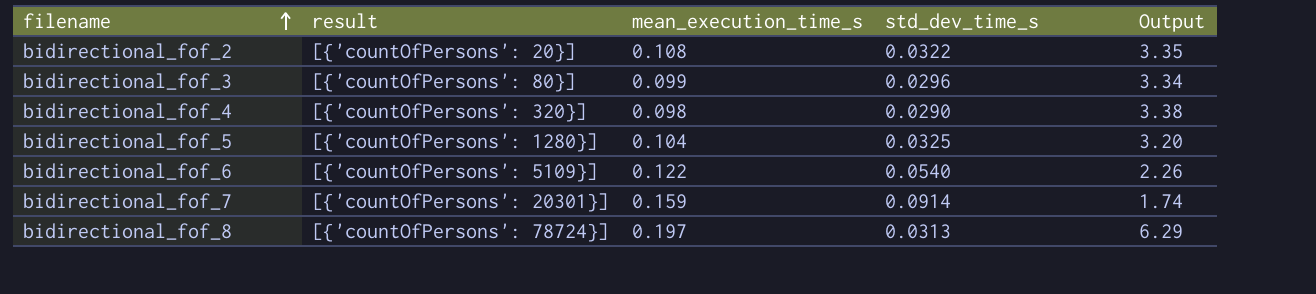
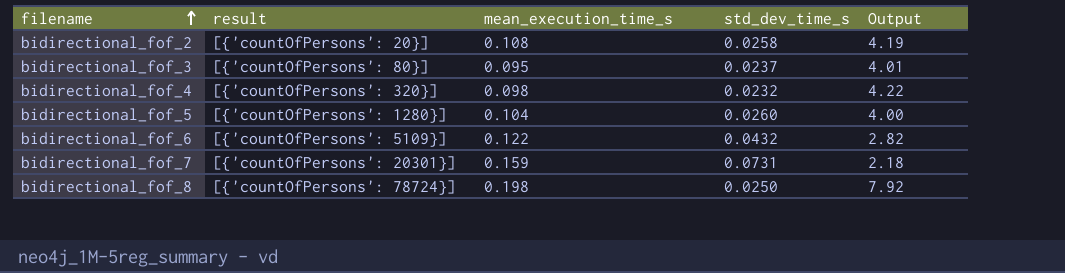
bidirectional_fof_2 | std_dev_time_s: 0.0322 -> 0.0258
bidirectional_fof_2 | Output: 3.35 -> 4.19
bidirectional_fof_3 | mean_execution_time_s: 0.099 -> 0.095
bidirectional_fof_3 | std_dev_time_s: 0.0296 -> 0.0237
bidirectional_fof_3 | Output: 3.34 -> 4.01
bidirectional_fof_4 | std_dev_time_s: 0.0290 -> 0.0232
bidirectional_fof_4 | Output: 3.38 -> 4.22
bidirectional_fof_5 | std_dev_time_s: 0.0325 -> 0.0260
bidirectional_fof_5 | Output: 3.20 -> 4.00
bidirectional_fof_6 | std_dev_time_s: 0.0540 -> 0.0432
bidirectional_fof_6 | Output: 2.26 -> 2.82
bidirectional_fof_7 | std_dev_time_s: 0.0914 -> 0.0731
bidirectional_fof_7 | Output: 1.74 -> 2.18
bidirectional_fof_8 | mean_execution_time_s: 0.197 -> 0.198
bidirectional_fof_8 | std_dev_time_s: 0.0313 -> 0.0250
bidirectional_fof_8 | Output: 6.29 -> 7.92

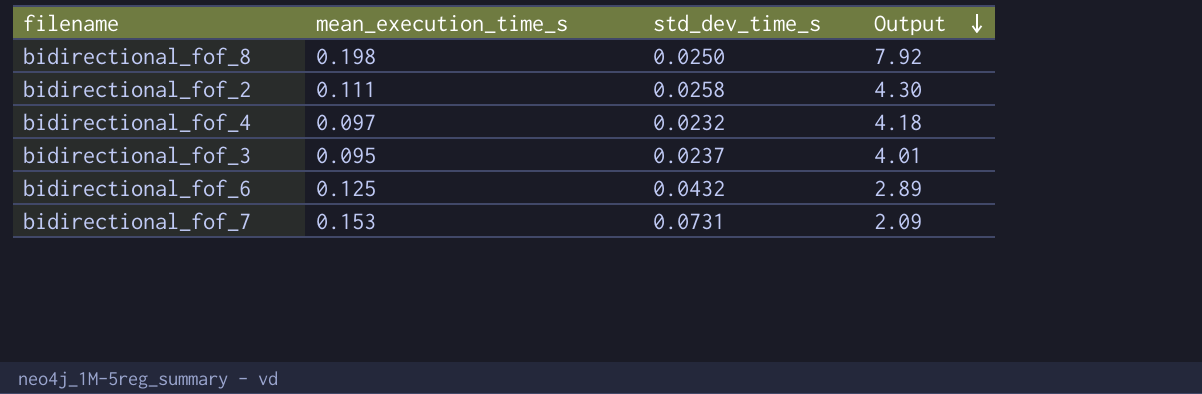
row order: filename ascending -> Output descending
column result | position: 2 -> none
row bidirectional_fof_5: [{'countOfPersons': 1280}] | 0.104 | 0.0260 | 4.00 -> none
bidirectional_fof_2 | mean_execution_time_s: 0.108 -> 0.111
bidirectional_fof_2 | Output: 4.19 -> 4.30
bidirectional_fof_4 | mean_execution_time_s: 0.098 -> 0.097
bidirectional_fof_4 | Output: 4.22 -> 4.18
bidirectional_fof_6 | mean_execution_time_s: 0.122 -> 0.125
bidirectional_fof_6 | Output: 2.82 -> 2.89
bidirectional_fof_7 | mean_execution_time_s: 0.159 -> 0.153
bidirectional_fof_7 | Output: 2.18 -> 2.09

